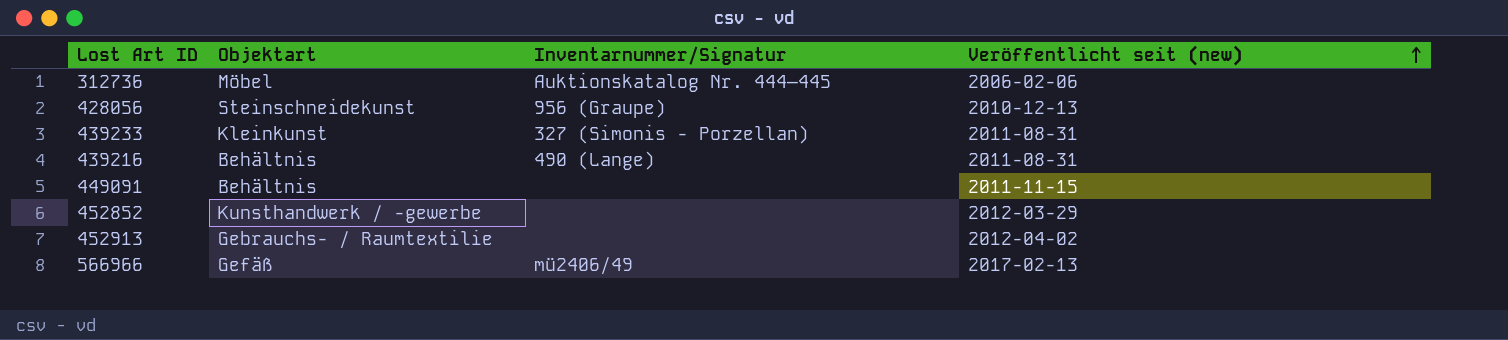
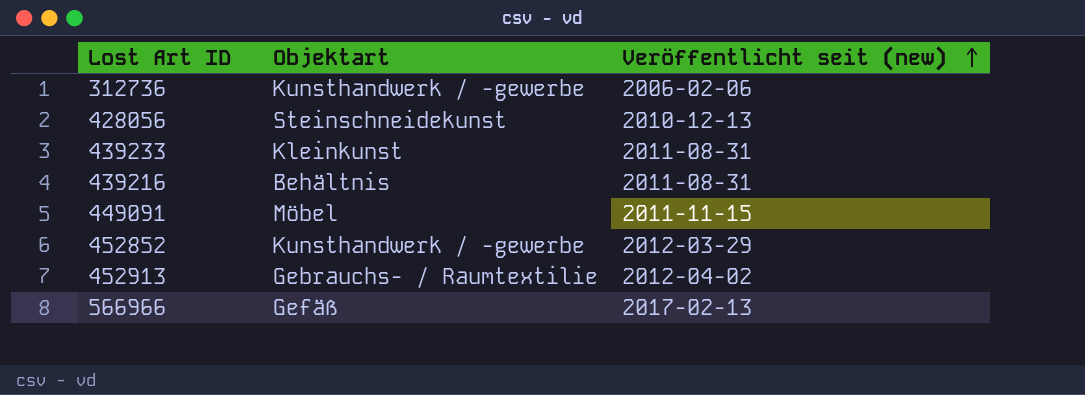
column Inventarnummer/Signatur | position: 3 -> none
312736 | Objektart: Möbel -> Kunsthandwerk / -gewerbe
449091 | Objektart: Behältnis -> Möbel

